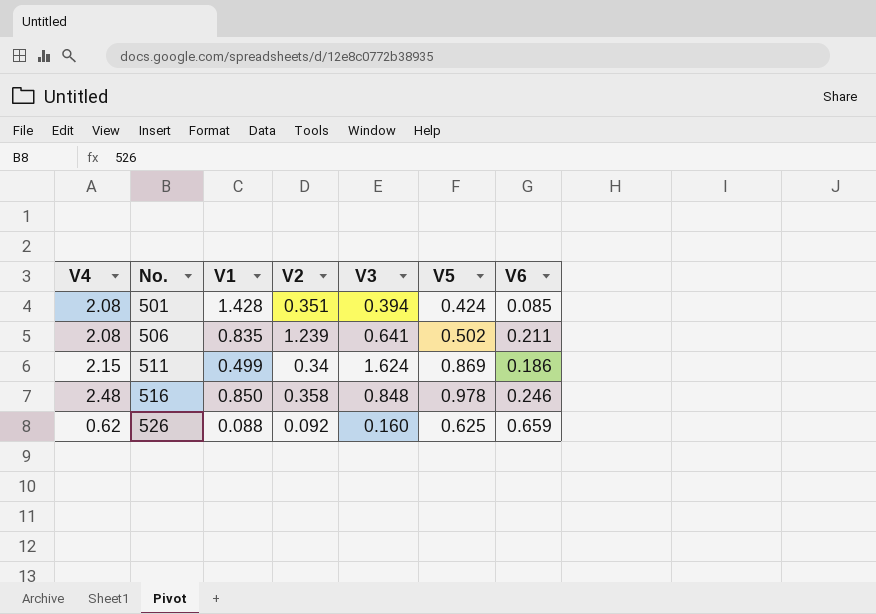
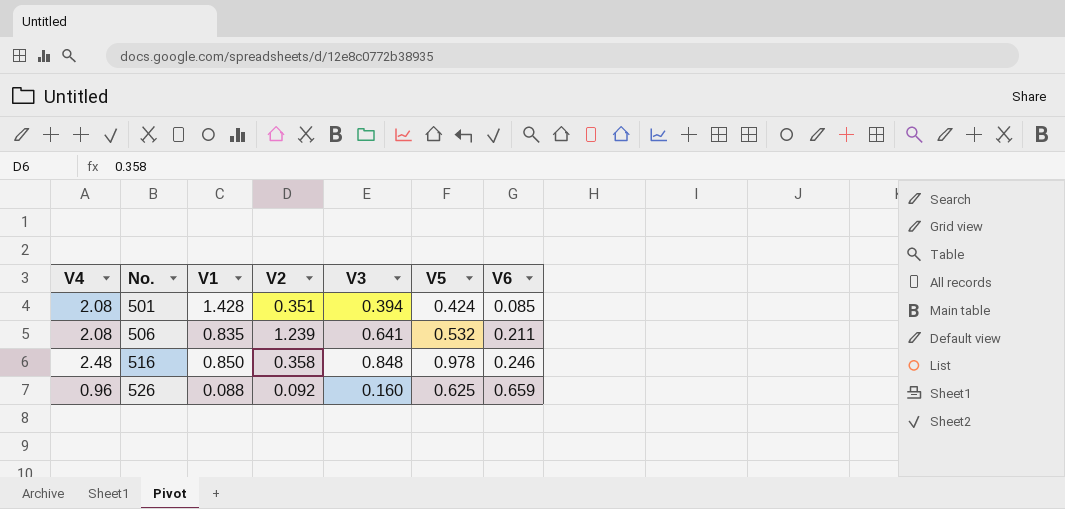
row 511: 2.15 | 0.499 | 0.34 | 1.624 | 0.869 | 0.186 -> none
506 | V5: 0.502 -> 0.532
526 | V4: 0.62 -> 0.96

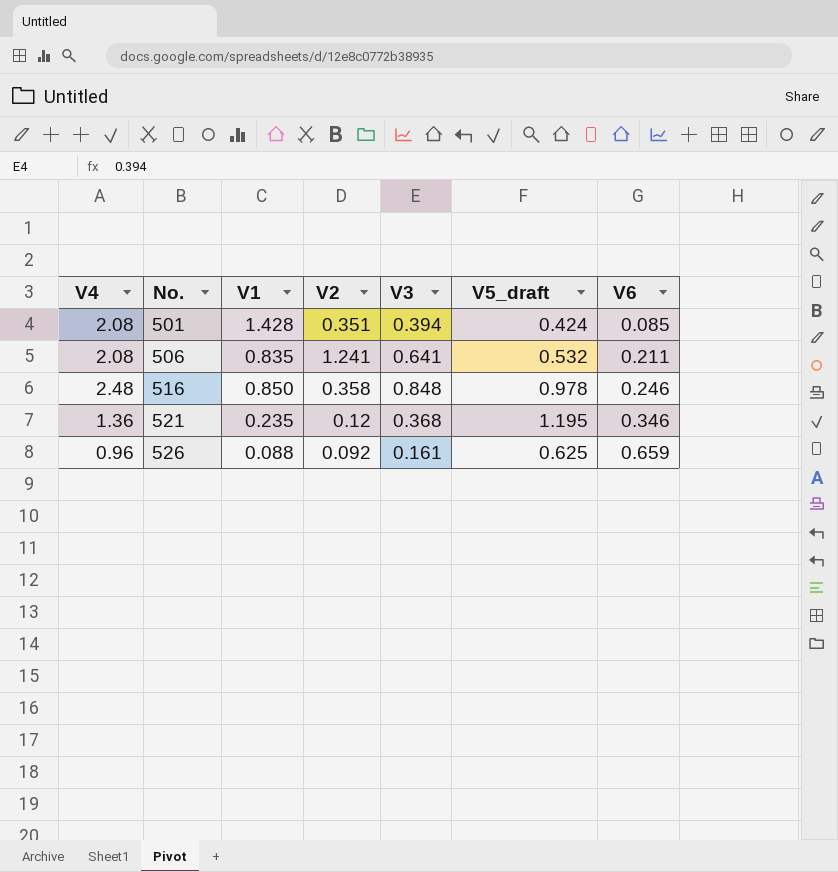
column name: V5 -> V5_draft
506 | V2: 1.239 -> 1.241
row 521: none -> 1.36 | 0.235 | 0.12 | 0.368 | 1.195 | 0.346
526 | V3: 0.160 -> 0.161

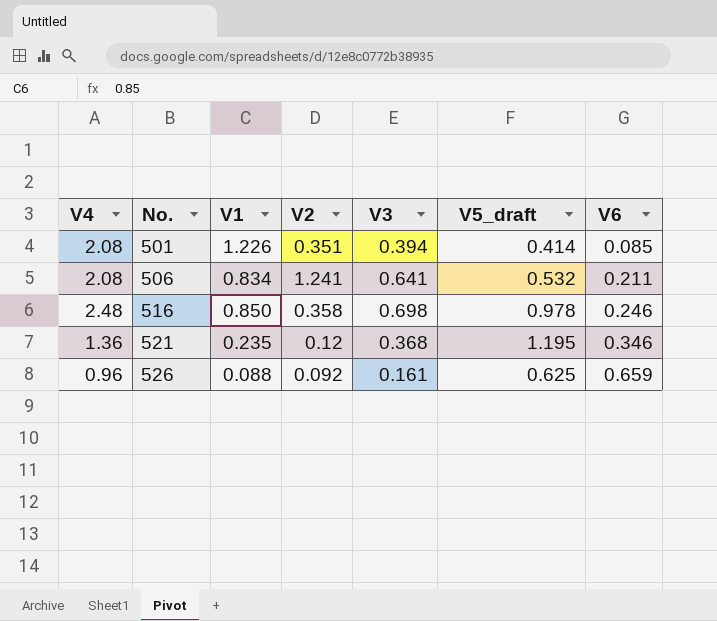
501 | V1: 1.428 -> 1.226
501 | V5_draft: 0.424 -> 0.414
506 | V1: 0.835 -> 0.834
516 | V3: 0.848 -> 0.698

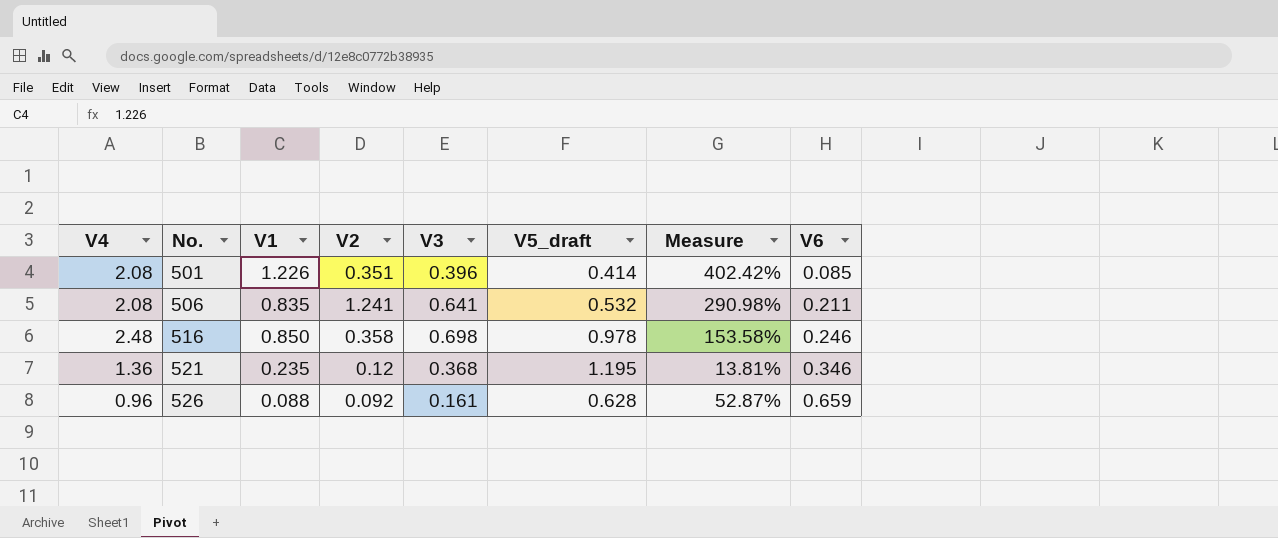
column Measure | formula: none -> ([V4] - [V5_draft]) / [V5_draft]
501 | V3: 0.394 -> 0.396
506 | V1: 0.834 -> 0.835
526 | V5_draft: 0.625 -> 0.628

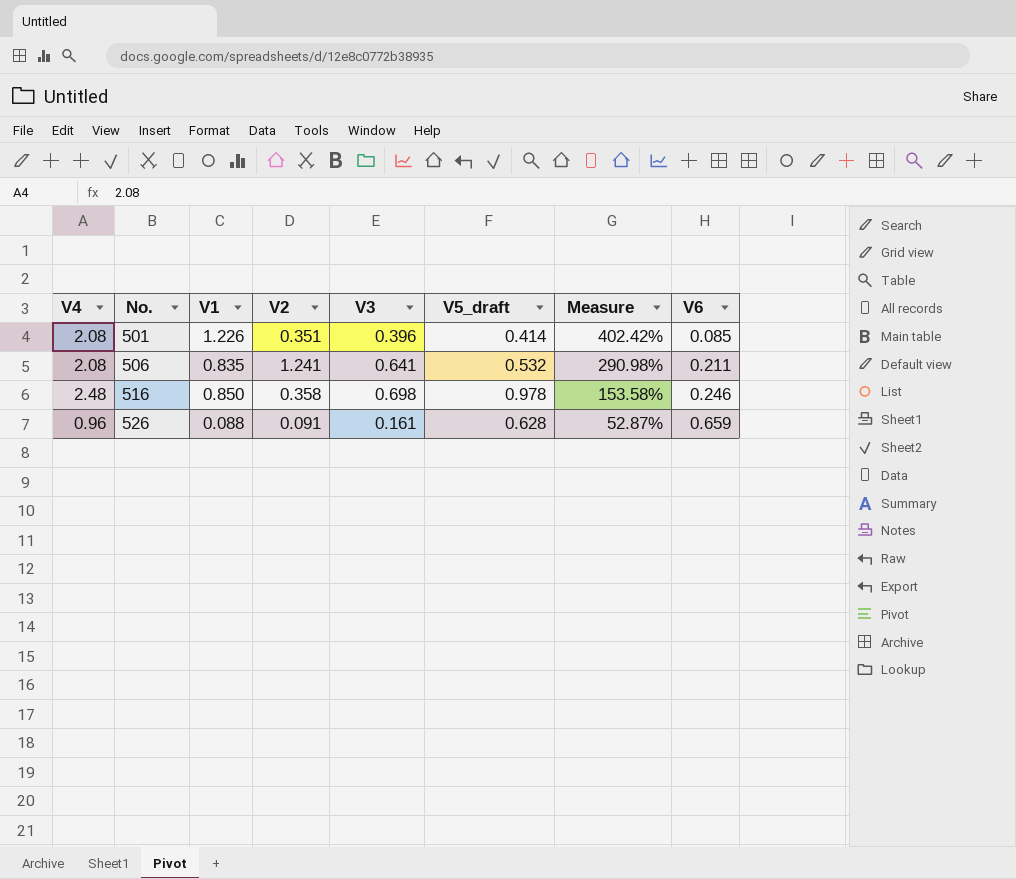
row 521: 1.36 | 0.235 | 0.12 | 0.368 | 1.195 | 13.81% | 0.346 -> none
526 | V2: 0.092 -> 0.091

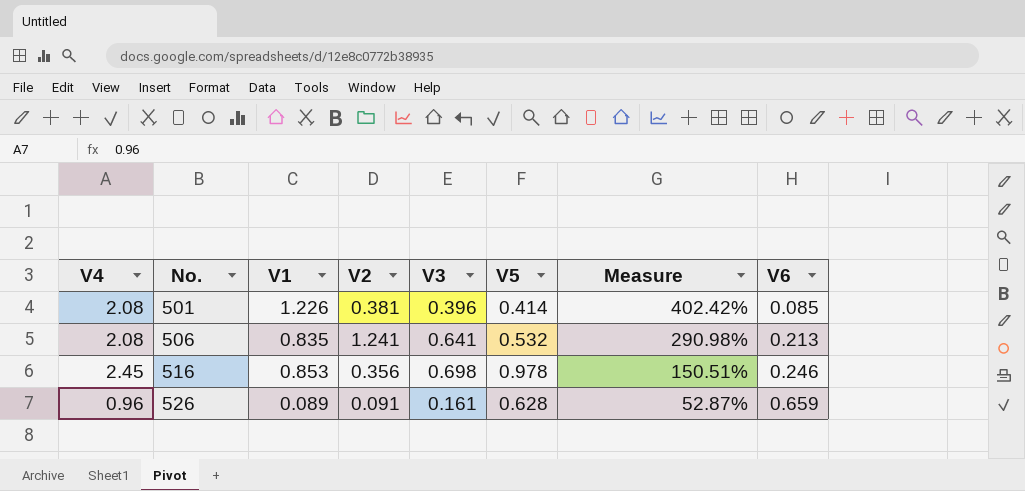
column name: V5_draft -> V5
501 | V2: 0.351 -> 0.381
506 | V6: 0.211 -> 0.213
516 | V4: 2.48 -> 2.45
516 | V1: 0.850 -> 0.853
516 | V2: 0.358 -> 0.356
516 | Measure: 153.58% -> 150.51%
526 | V1: 0.088 -> 0.089

